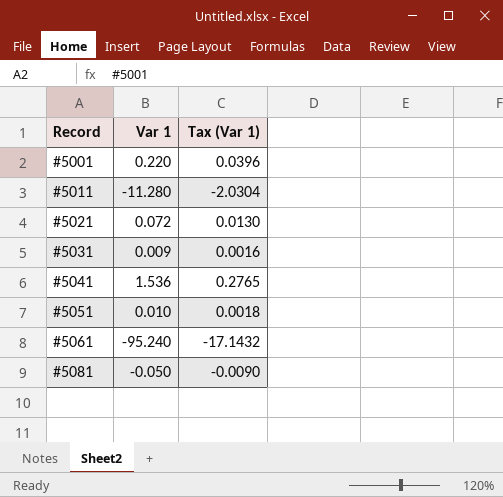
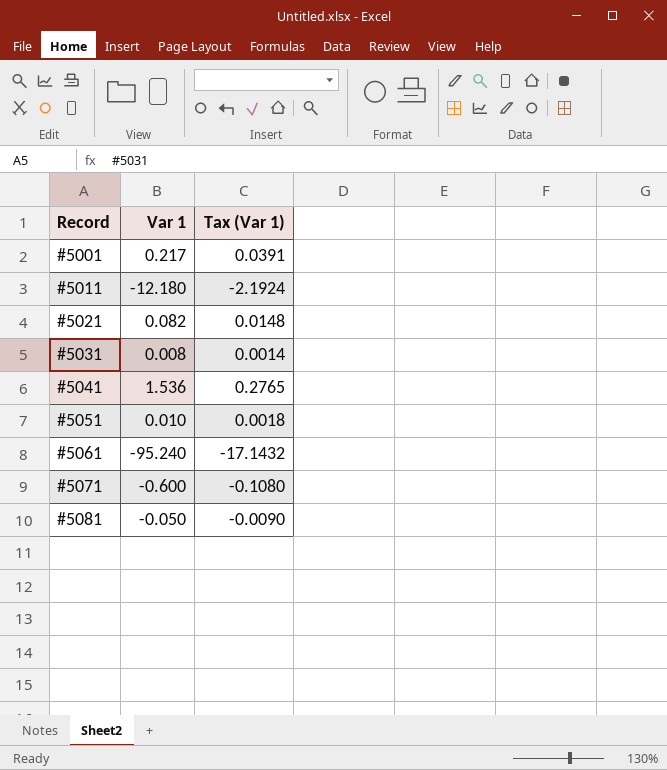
#5001 | Var 1: 0.220 -> 0.217
#5001 | Tax (Var 1): 0.0396 -> 0.0391
#5011 | Var 1: -11.280 -> -12.180
#5011 | Tax (Var 1): -2.0304 -> -2.1924
#5021 | Var 1: 0.072 -> 0.082
#5021 | Tax (Var 1): 0.0130 -> 0.0148
#5031 | Var 1: 0.009 -> 0.008
#5031 | Tax (Var 1): 0.0016 -> 0.0014
row #5071: none -> -0.600 | -0.1080

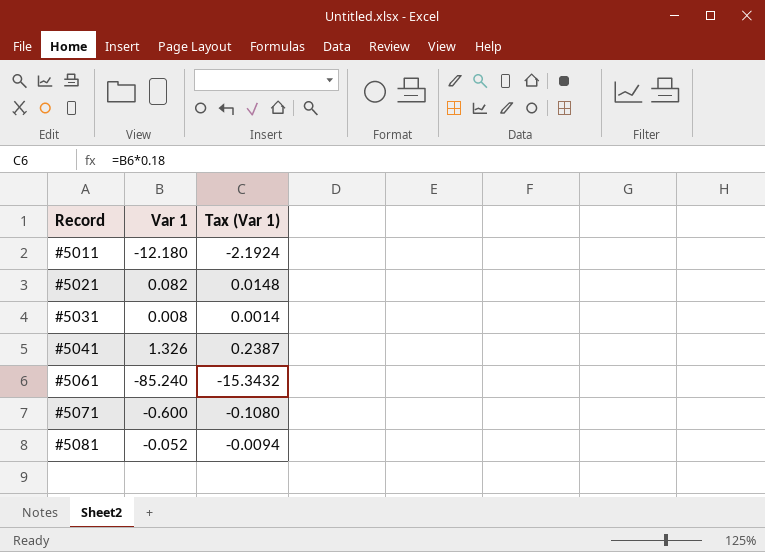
row #5001: 0.217 | 0.0391 -> none
row #5051: 0.010 | 0.0018 -> none
#5041 | Var 1: 1.536 -> 1.326
#5041 | Tax (Var 1): 0.2765 -> 0.2387
#5061 | Var 1: -95.240 -> -85.240
#5061 | Tax (Var 1): -17.1432 -> -15.3432
#5081 | Var 1: -0.050 -> -0.052
#5081 | Tax (Var 1): -0.0090 -> -0.0094

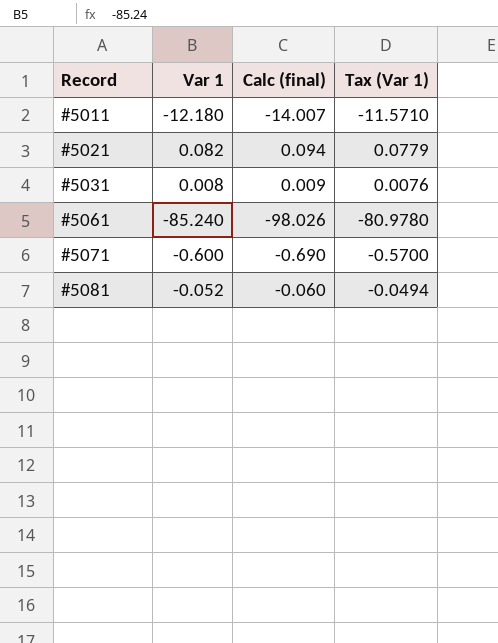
column Calc (final) | formula: none -> [Var 1] * 1.15
column Tax (Var 1) | formula: [Var 1] * 0.18 -> [Var 1] * 0.95
row #5041: 1.326 | 0.2387 -> none

